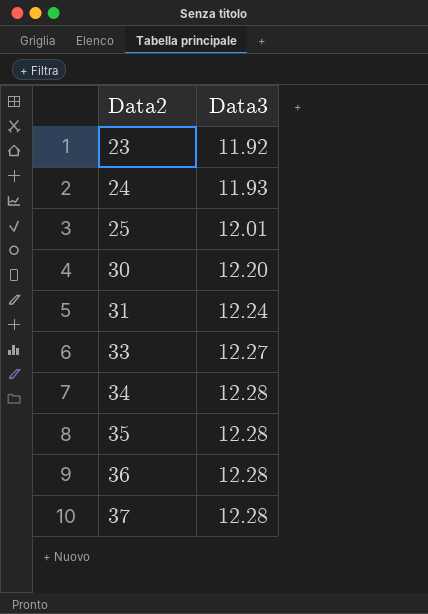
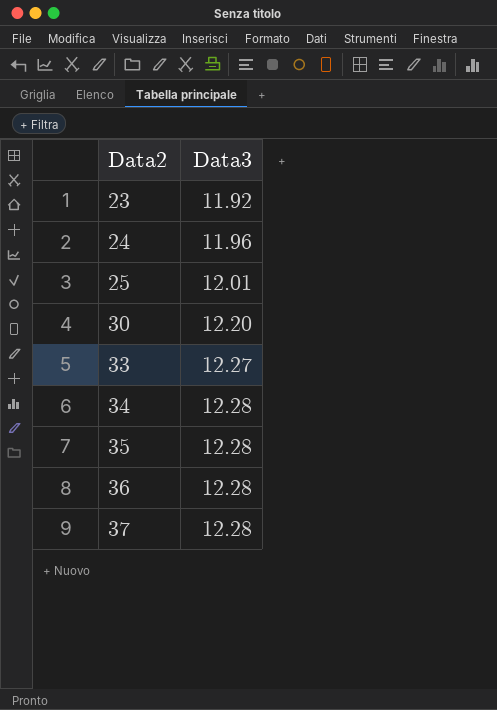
row 31: 12.24 -> none
24 | Data3: 11.93 -> 11.96

